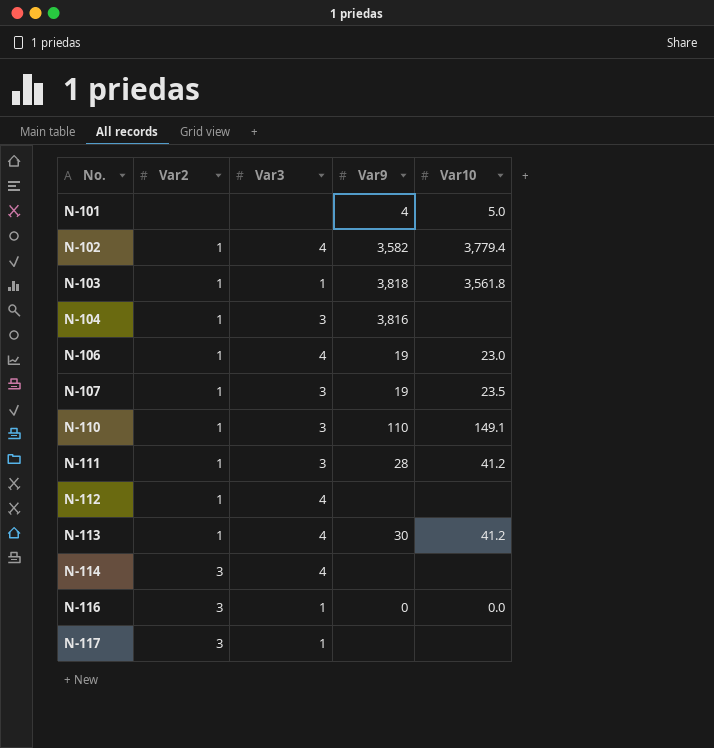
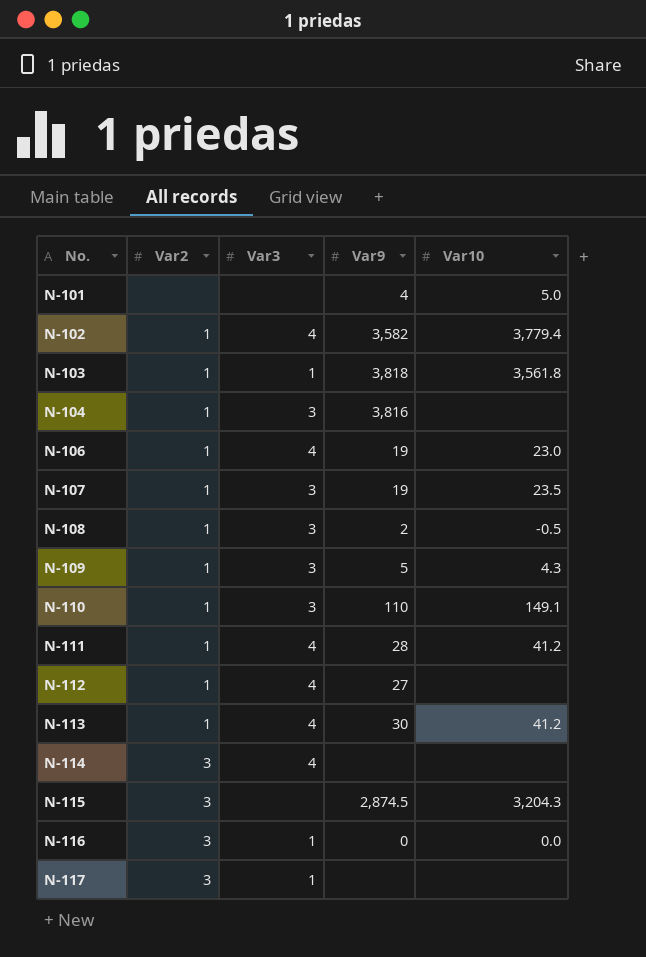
row N-108: none -> 1 | 3 | 2 | -0.5
row N-109: none -> 1 | 3 | 5 | 4.3
N-111 | Var3: 3 -> 4
N-112 | Var9: none -> 27
row N-115: none -> 3 | none | 2,874.5 | 3,204.3

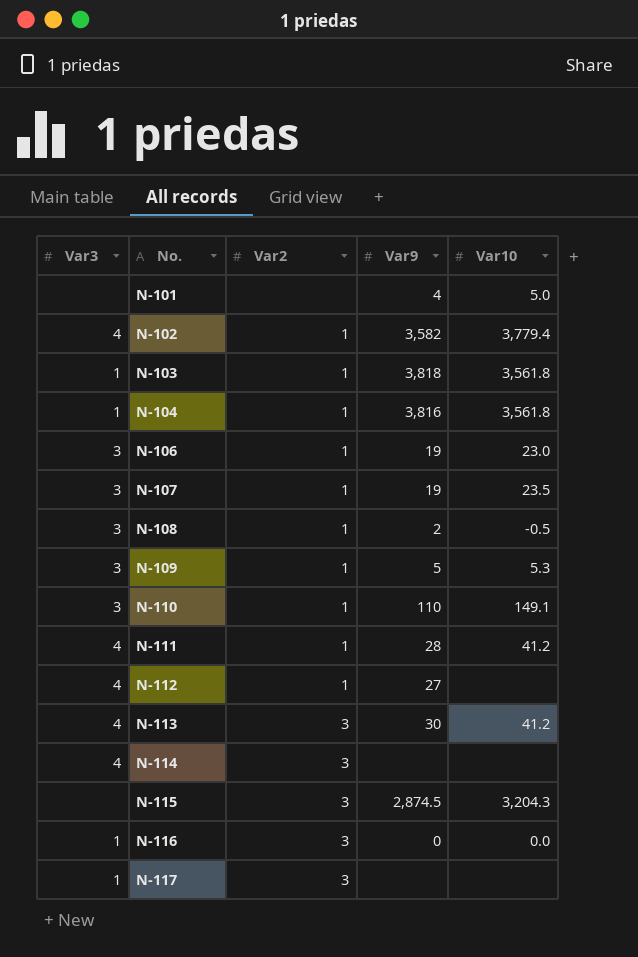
column Var3 | position: 3 -> 1
N-104 | Var3: 3 -> 1
N-104 | Var10: none -> 3,561.8
N-106 | Var3: 4 -> 3
N-109 | Var10: 4.3 -> 5.3
N-113 | Var2: 1 -> 3

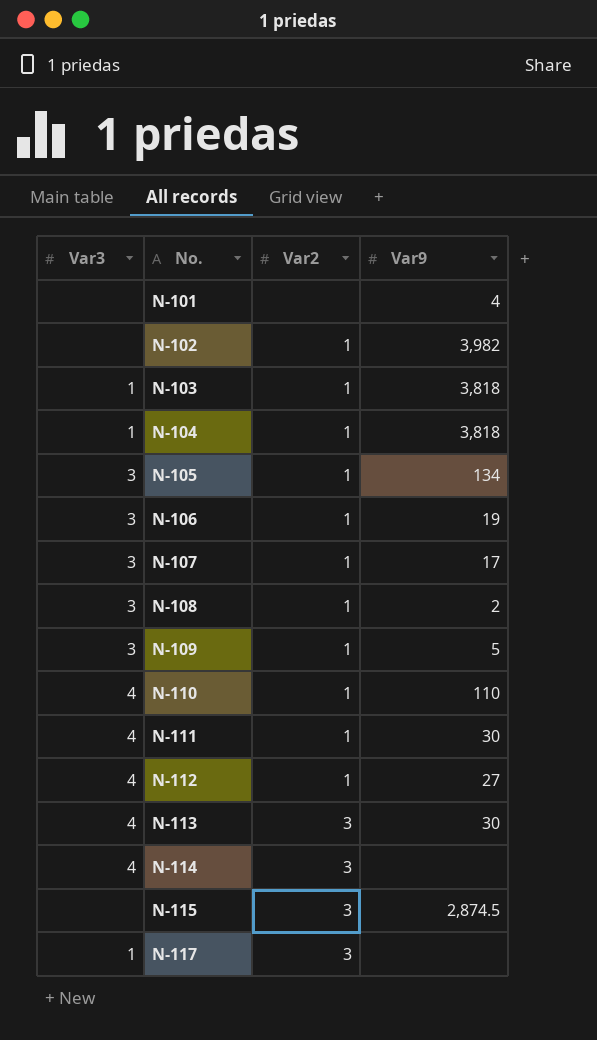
column Var10 | position: 5 -> none
row N-116: 1 | 3 | 0 | 0.0 -> none
N-102 | Var3: 4 -> none
N-102 | Var9: 3,582 -> 3,982
N-104 | Var9: 3,816 -> 3,818
row N-105: none -> 3 | 1 | 134
N-107 | Var9: 19 -> 17
N-110 | Var3: 3 -> 4
N-111 | Var9: 28 -> 30

